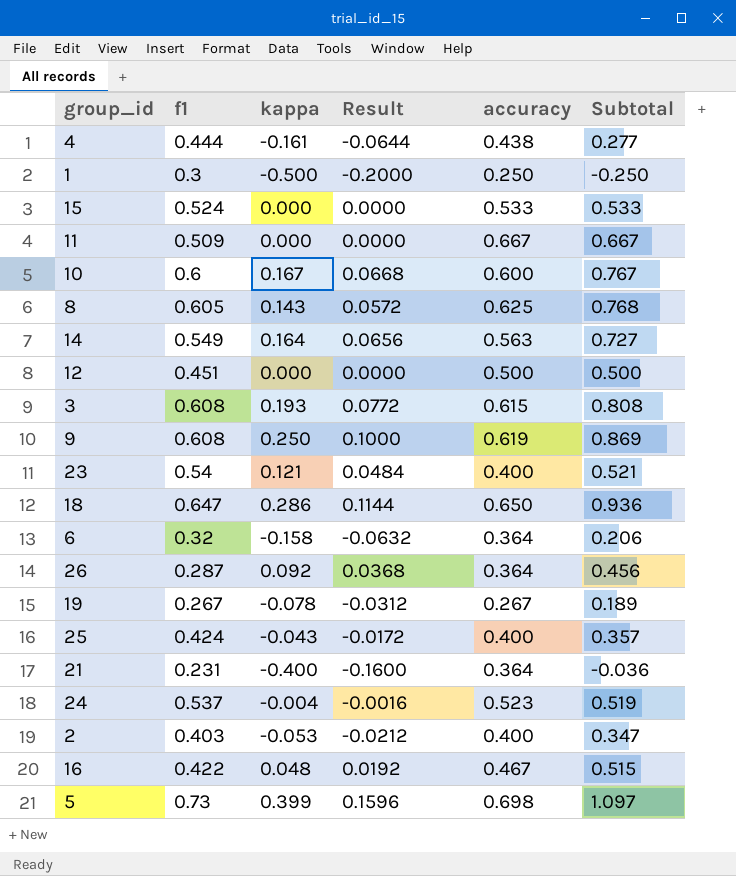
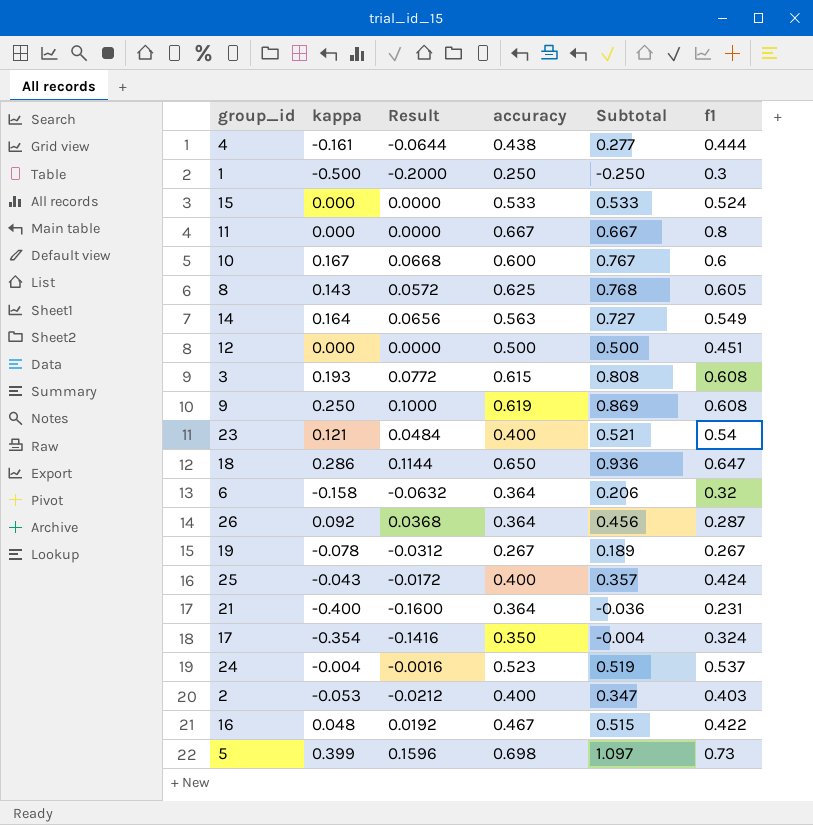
column f1 | position: 2 -> 6
11 | f1: 0.509 -> 0.8
row 17: none -> -0.354 | -0.1416 | 0.350 | -0.004 | 0.324

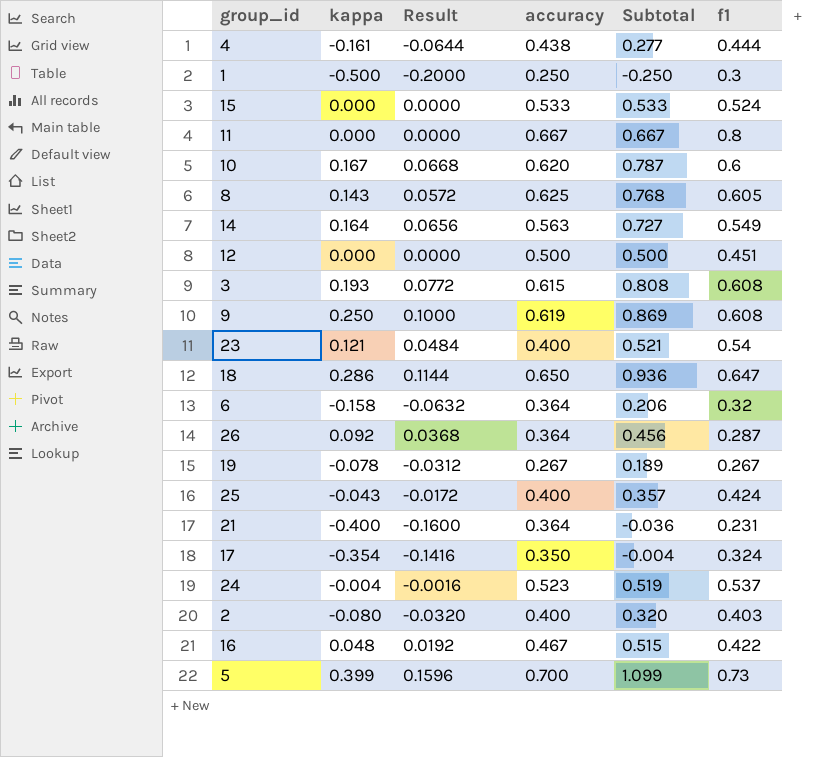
10 | accuracy: 0.600 -> 0.620
10 | Subtotal: 0.767 -> 0.787
2 | kappa: -0.053 -> -0.080
2 | Result: -0.0212 -> -0.0320
2 | Subtotal: 0.347 -> 0.320
5 | accuracy: 0.698 -> 0.700
5 | Subtotal: 1.097 -> 1.099

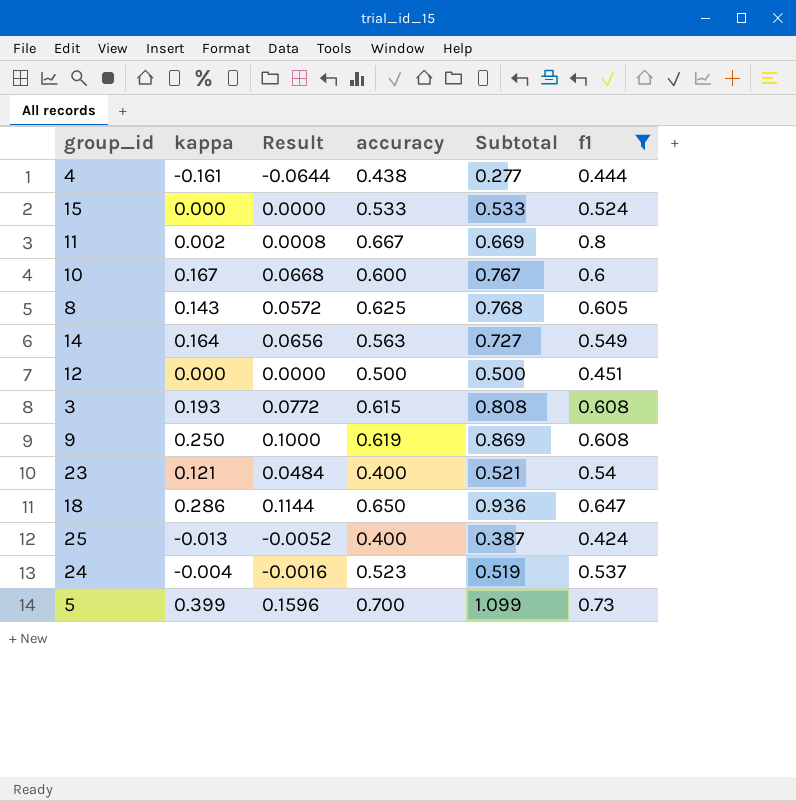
filter: none -> f1 >= 0.424
11 | kappa: 0.000 -> 0.002
11 | Result: 0.0000 -> 0.0008
11 | Subtotal: 0.667 -> 0.669
10 | accuracy: 0.620 -> 0.600
10 | Subtotal: 0.787 -> 0.767
25 | kappa: -0.043 -> -0.013
25 | Result: -0.0172 -> -0.0052
25 | Subtotal: 0.357 -> 0.387

